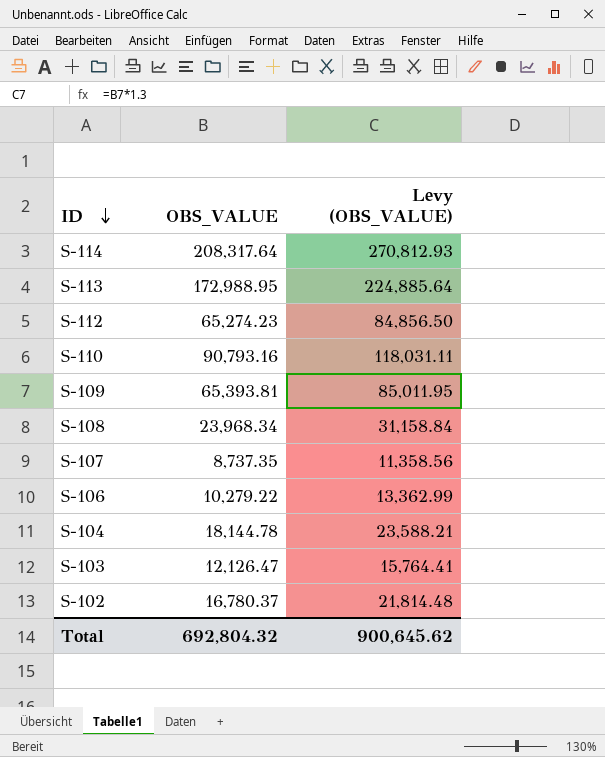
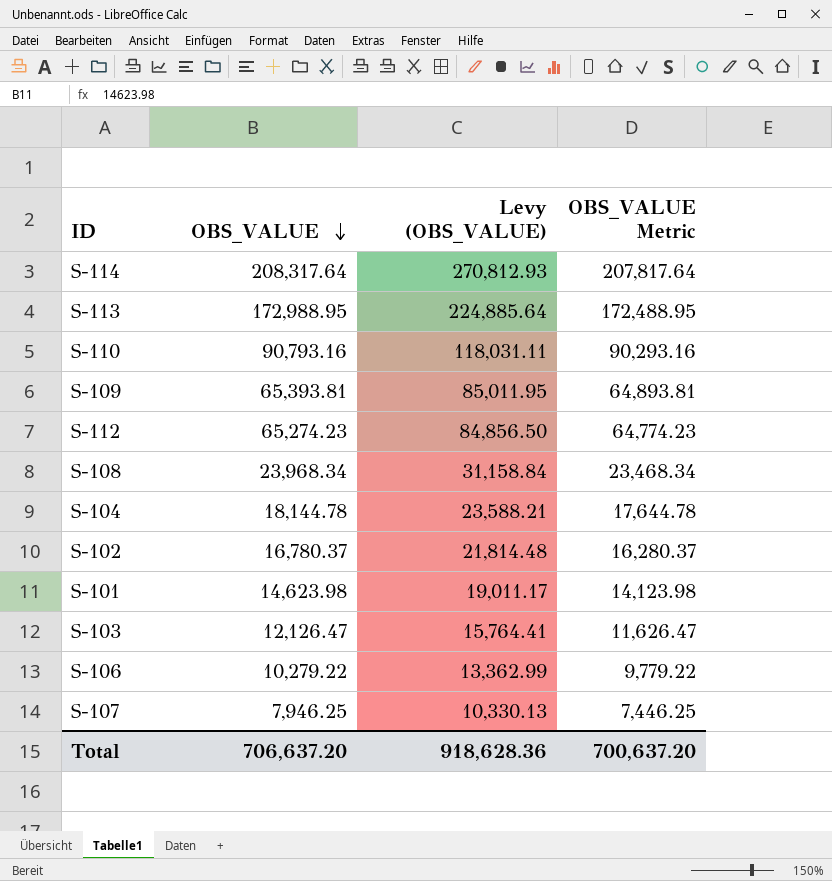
row order: ID descending -> OBS_VALUE descending
column OBS_VALUE Metric | formula: none -> [OBS_VALUE] - 500
row S-101: none -> 14,623.98 | 19,011.17 | 14,123.98
S-107 | OBS_VALUE: 8,737.35 -> 7,946.25
S-107 | Levy (OBS_VALUE): 11,358.56 -> 10,330.13
Total | OBS_VALUE: 692,804.32 -> 706,637.20
Total | Levy (OBS_VALUE): 900,645.62 -> 918,628.36

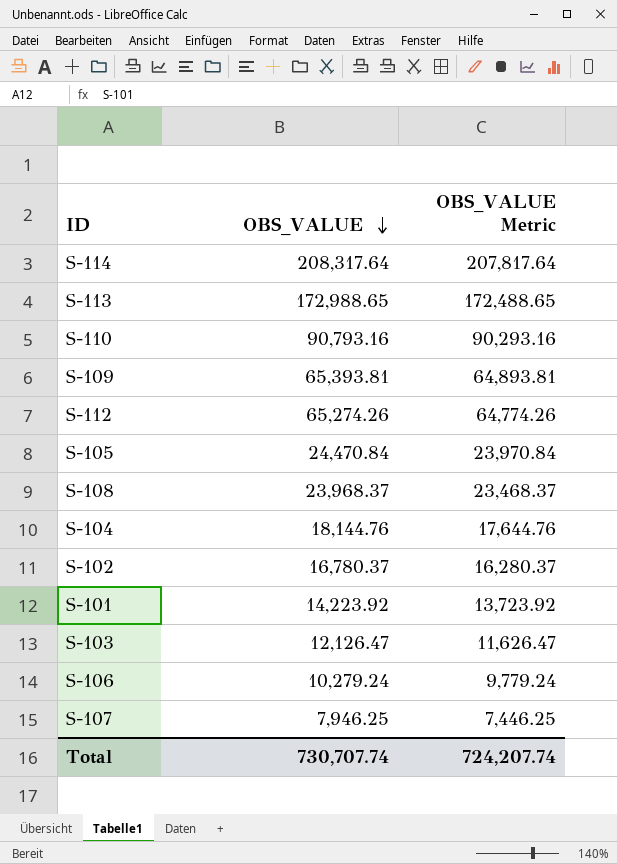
column Levy (OBS_VALUE) | formula: [OBS_VALUE] * 1.3 -> none
S-113 | OBS_VALUE: 172,988.95 -> 172,988.65
S-113 | OBS_VALUE Metric: 172,488.95 -> 172,488.65
S-112 | OBS_VALUE: 65,274.23 -> 65,274.26
S-112 | OBS_VALUE Metric: 64,774.23 -> 64,774.26
row S-105: none -> 24,470.84 | 23,970.84
S-108 | OBS_VALUE: 23,968.34 -> 23,968.37
S-108 | OBS_VALUE Metric: 23,468.34 -> 23,468.37
S-104 | OBS_VALUE: 18,144.78 -> 18,144.76
S-104 | OBS_VALUE Metric: 17,644.78 -> 17,644.76
S-101 | OBS_VALUE: 14,623.98 -> 14,223.92
S-101 | OBS_VALUE Metric: 14,123.98 -> 13,723.92
S-106 | OBS_VALUE: 10,279.22 -> 10,279.24
S-106 | OBS_VALUE Metric: 9,779.22 -> 9,779.24
Total | OBS_VALUE: 706,637.20 -> 730,707.74
Total | OBS_VALUE Metric: 700,637.20 -> 724,207.74

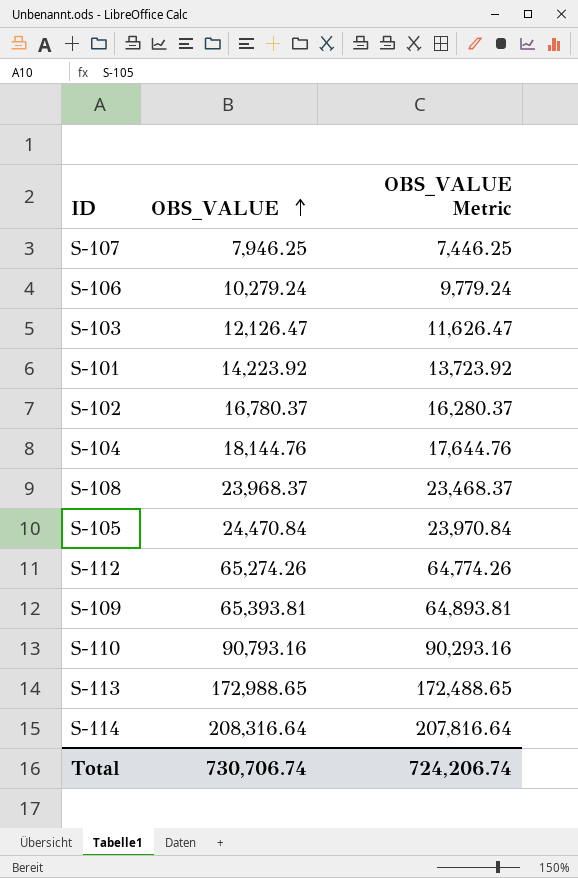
row order: OBS_VALUE descending -> OBS_VALUE ascending
S-114 | OBS_VALUE: 208,317.64 -> 208,316.64
S-114 | OBS_VALUE Metric: 207,817.64 -> 207,816.64
Total | OBS_VALUE: 730,707.74 -> 730,706.74
Total | OBS_VALUE Metric: 724,207.74 -> 724,206.74

